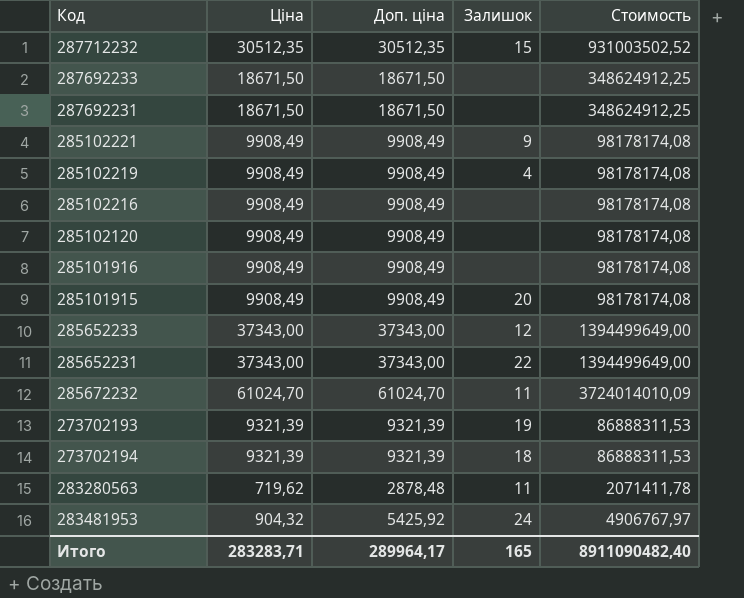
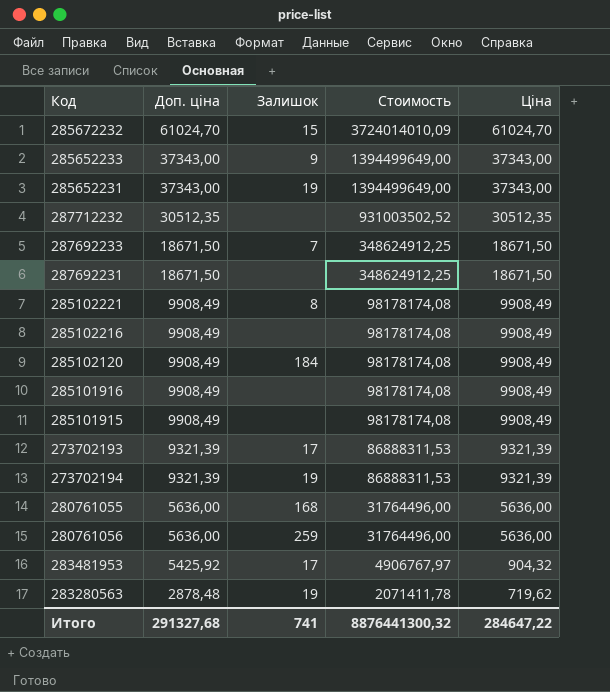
row order: none -> Доп. ціна descending
column Ціна | position: 2 -> 5
row 285102219: 9908,49 | 9908,49 | 4 | 98178174,08 -> none
285672232 | Залишок: 11 -> 15
285652233 | Залишок: 12 -> 9
285652231 | Залишок: 22 -> 19
287712232 | Залишок: 15 -> none
287692233 | Залишок: none -> 7
285102221 | Залишок: 9 -> 8
285102120 | Залишок: none -> 184
285101915 | Залишок: 20 -> none
273702193 | Залишок: 19 -> 17
273702194 | Залишок: 18 -> 19
row 280761055: none -> 5636,00 | 168 | 31764496,00 | 5636,00
row 280761056: none -> 5636,00 | 259 | 31764496,00 | 5636,00
283481953 | Залишок: 24 -> 17
283280563 | Залишок: 11 -> 19
Итого | Доп. ціна: 289964,17 -> 291327,68
Итого | Залишок: 165 -> 741
Итого | Стоимость: 8911090482,40 -> 8876441300,32
Итого | Ціна: 283283,71 -> 284647,22

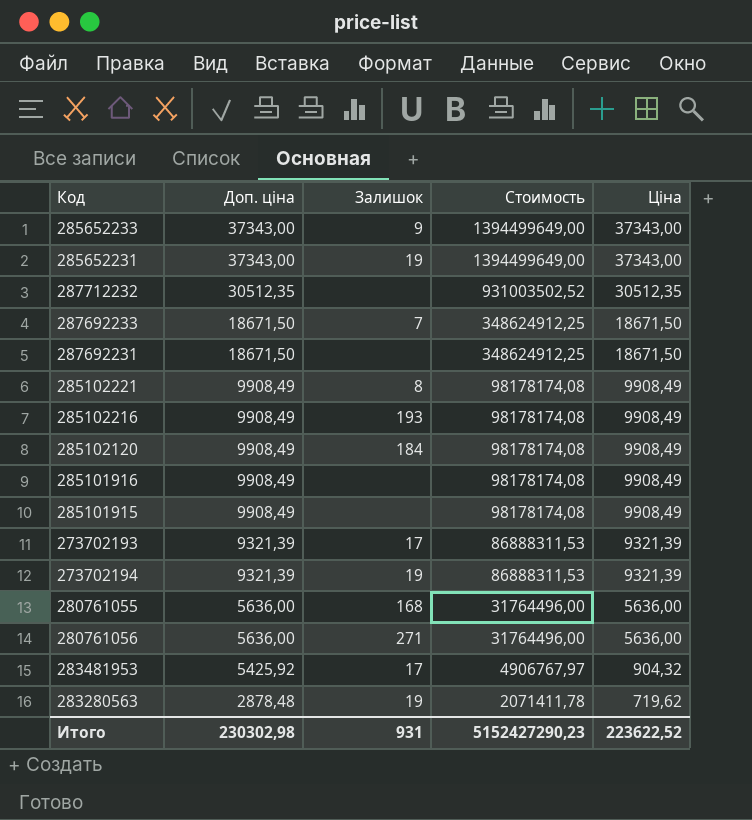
row 285672232: 61024,70 | 15 | 3724014010,09 | 61024,70 -> none
285102216 | Залишок: none -> 193
280761056 | Залишок: 259 -> 271
Итого | Доп. ціна: 291327,68 -> 230302,98
Итого | Залишок: 741 -> 931
Итого | Стоимость: 8876441300,32 -> 5152427290,23
Итого | Ціна: 284647,22 -> 223622,52

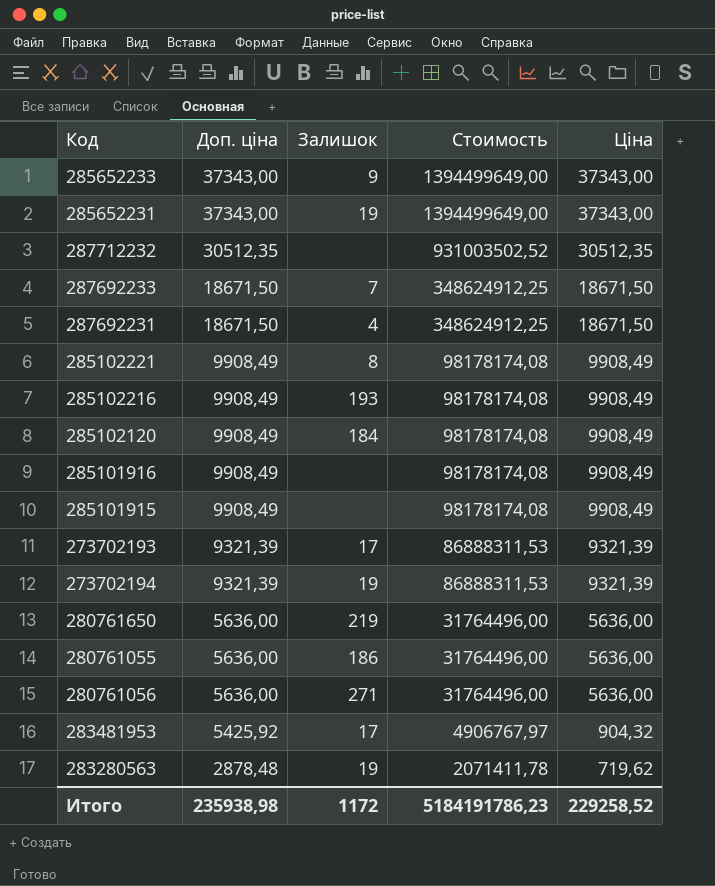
287692231 | Залишок: none -> 4
row 280761650: none -> 5636,00 | 219 | 31764496,00 | 5636,00
280761055 | Залишок: 168 -> 186
Итого | Доп. ціна: 230302,98 -> 235938,98
Итого | Залишок: 931 -> 1172
Итого | Стоимость: 5152427290,23 -> 5184191786,23
Итого | Ціна: 223622,52 -> 229258,52

